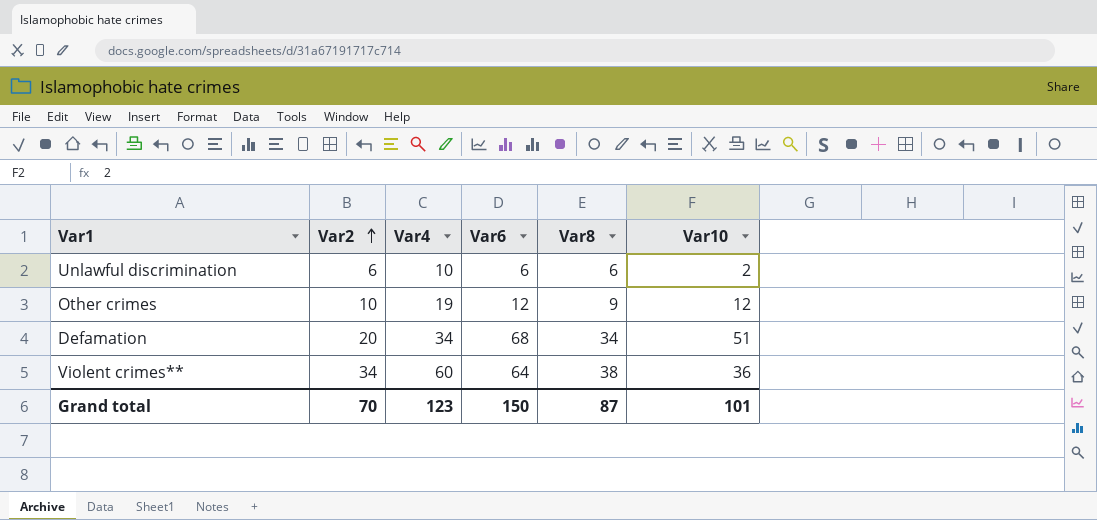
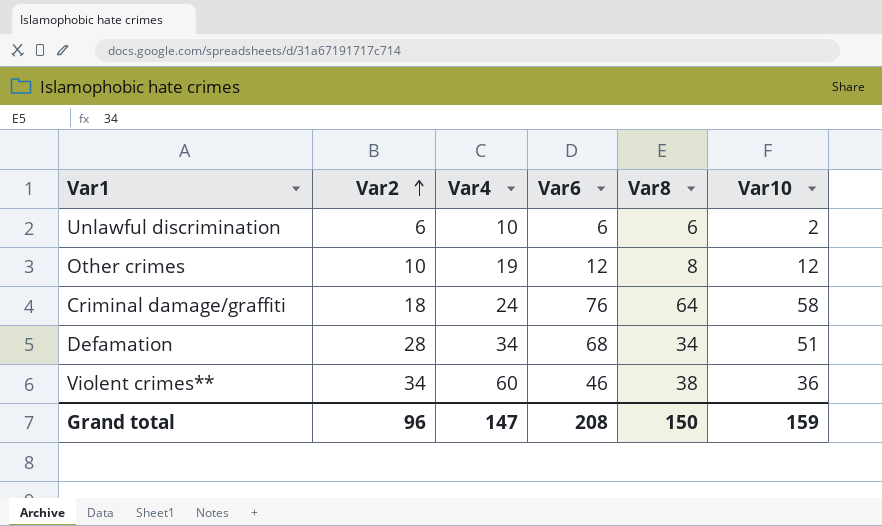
Other crimes | Var8: 9 -> 8
row Criminal damage/graffiti: none -> 18 | 24 | 76 | 64 | 58
Defamation | Var2: 20 -> 28
Violent crimes** | Var6: 64 -> 46
Grand total | Var2: 70 -> 96
Grand total | Var4: 123 -> 147
Grand total | Var6: 150 -> 208
Grand total | Var8: 87 -> 150
Grand total | Var10: 101 -> 159

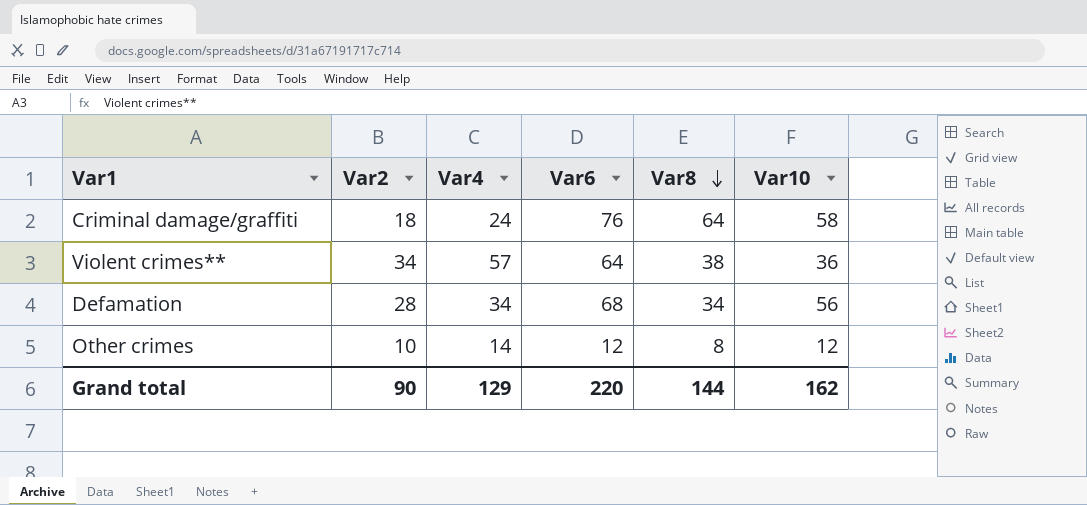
row order: Var2 ascending -> Var8 descending
row Unlawful discrimination: 6 | 10 | 6 | 6 | 2 -> none
Violent crimes** | Var4: 60 -> 57
Violent crimes** | Var6: 46 -> 64
Defamation | Var10: 51 -> 56
Other crimes | Var4: 19 -> 14
Grand total | Var2: 96 -> 90
Grand total | Var4: 147 -> 129
Grand total | Var6: 208 -> 220
Grand total | Var8: 150 -> 144
Grand total | Var10: 159 -> 162

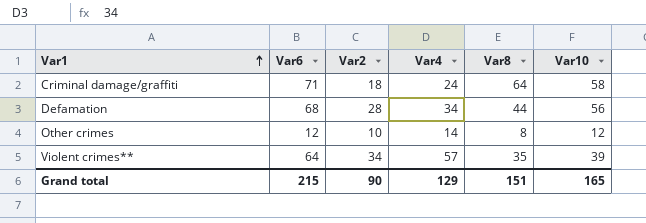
row order: Var8 descending -> Var1 ascending
column Var6 | position: 4 -> 2
Criminal damage/graffiti | Var6: 76 -> 71
Defamation | Var8: 34 -> 44
Violent crimes** | Var8: 38 -> 35
Violent crimes** | Var10: 36 -> 39
Grand total | Var6: 220 -> 215
Grand total | Var8: 144 -> 151
Grand total | Var10: 162 -> 165

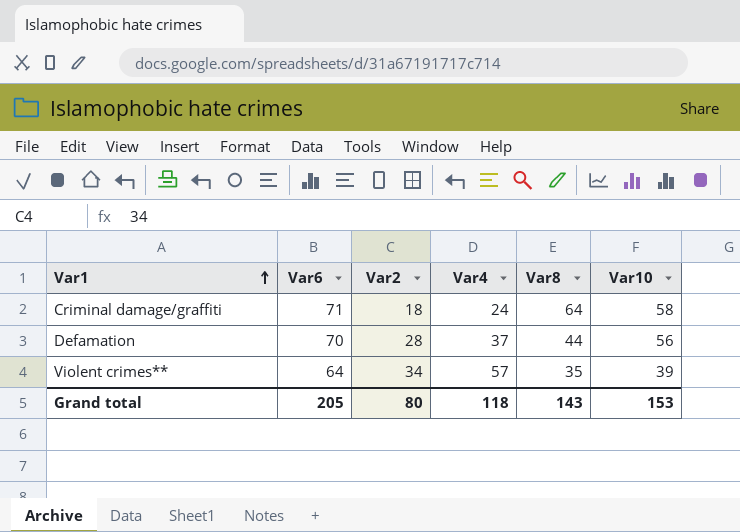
row Other crimes: 12 | 10 | 14 | 8 | 12 -> none
Defamation | Var6: 68 -> 70
Defamation | Var4: 34 -> 37
Grand total | Var6: 215 -> 205
Grand total | Var2: 90 -> 80
Grand total | Var4: 129 -> 118
Grand total | Var8: 151 -> 143
Grand total | Var10: 165 -> 153

